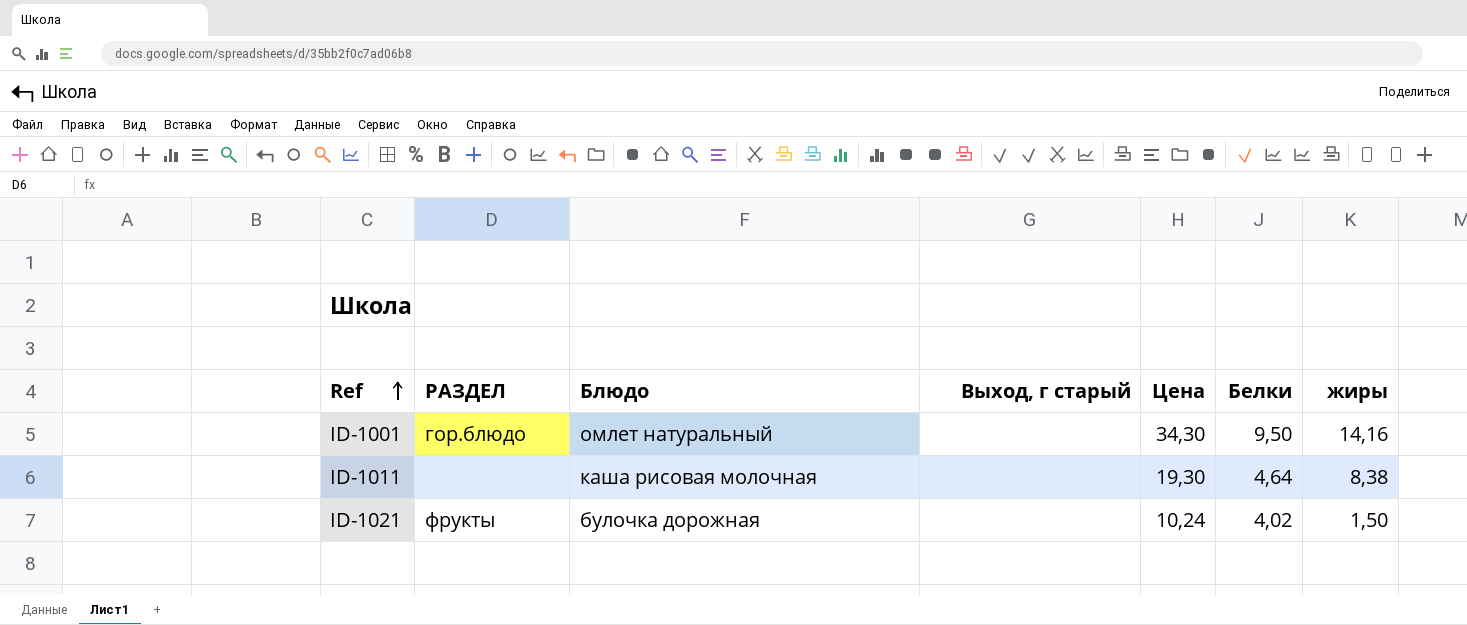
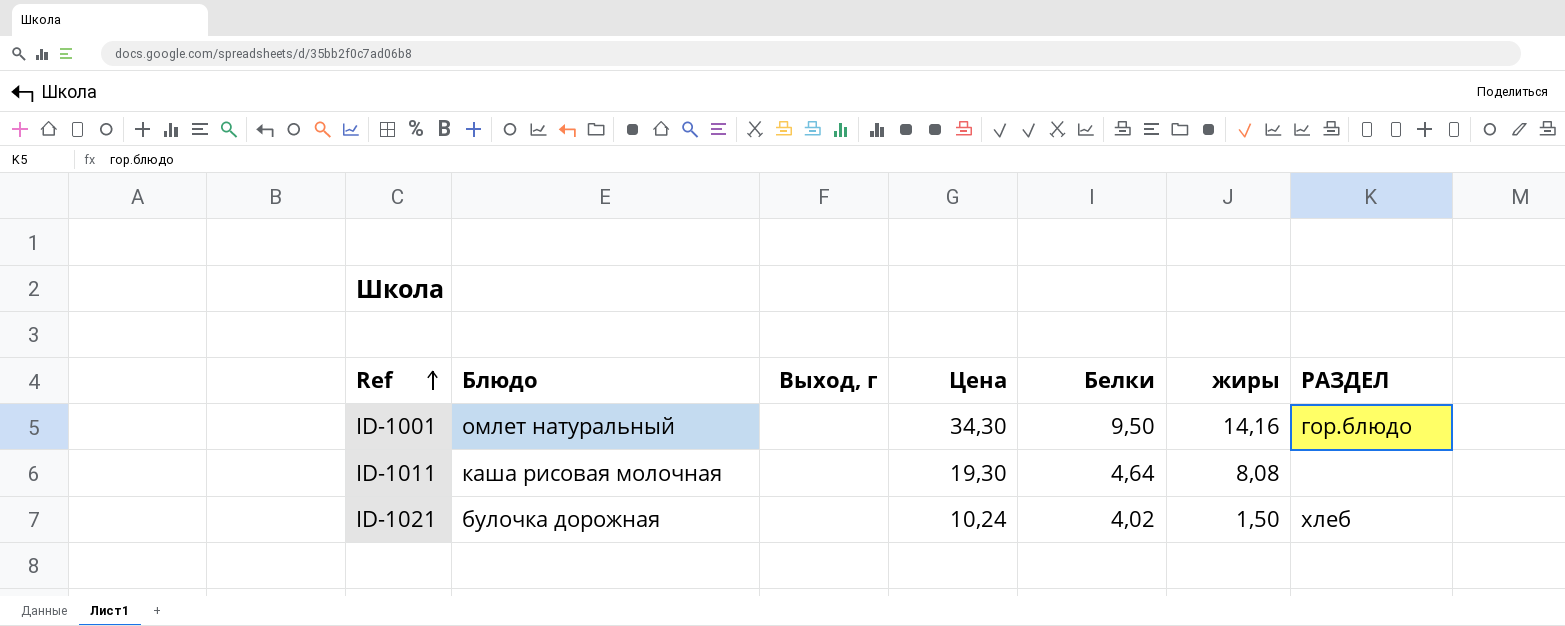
column name: Выход, г старый -> Выход, г
column РАЗДЕЛ | position: 2 -> 7
ID-1011 | жиры: 8,38 -> 8,08
ID-1021 | РАЗДЕЛ: фрукты -> хлеб

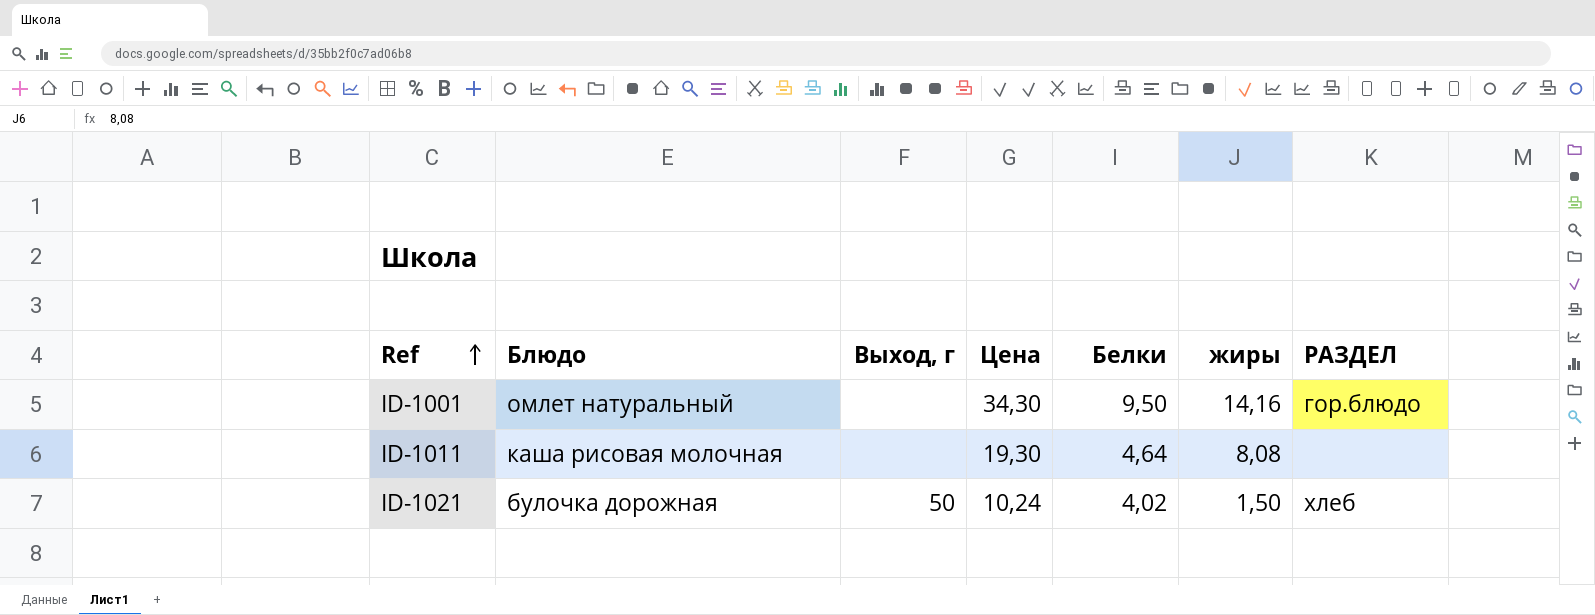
ID-1021 | Выход, г: none -> 50

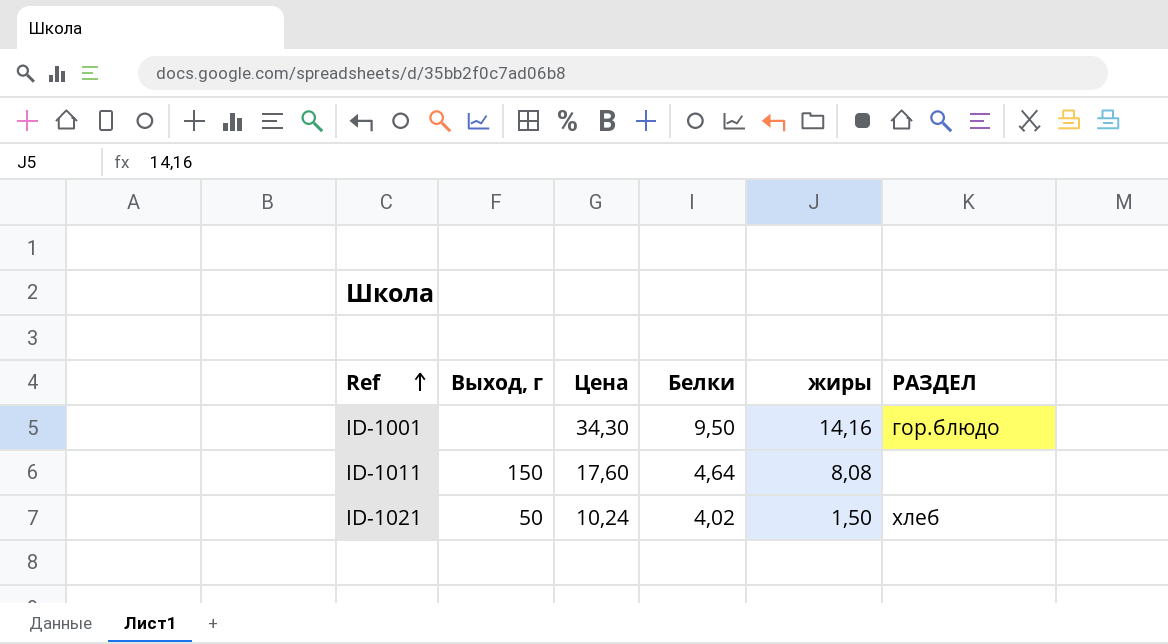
column Блюдо | position: 2 -> none
ID-1011 | Выход, г: none -> 150
ID-1011 | Цена: 19,30 -> 17,60

